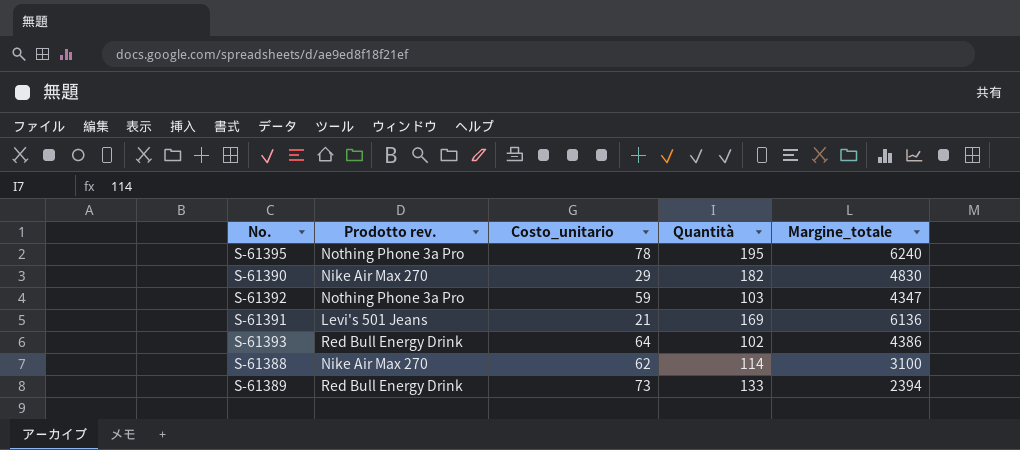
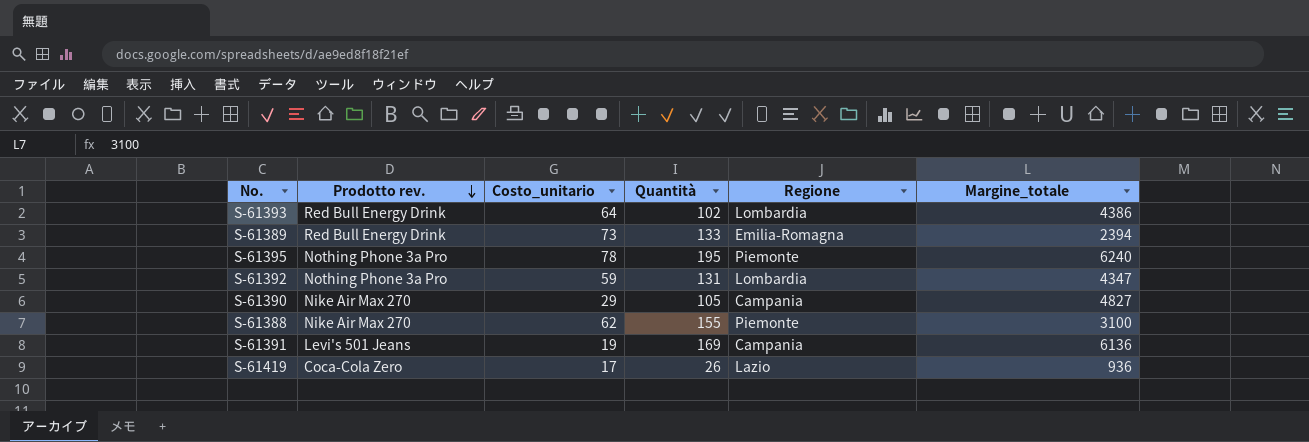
row order: none -> Prodotto rev. descending
column Regione | position: none -> 5
S-61392 | Quantità: 103 -> 131
S-61390 | Quantità: 182 -> 105
S-61390 | Margine_totale: 4830 -> 4827
S-61388 | Quantità: 114 -> 155
S-61391 | Costo_unitario: 21 -> 19
row S-61419: none -> Coca-Cola Zero | 17 | 26 | Lazio | 936

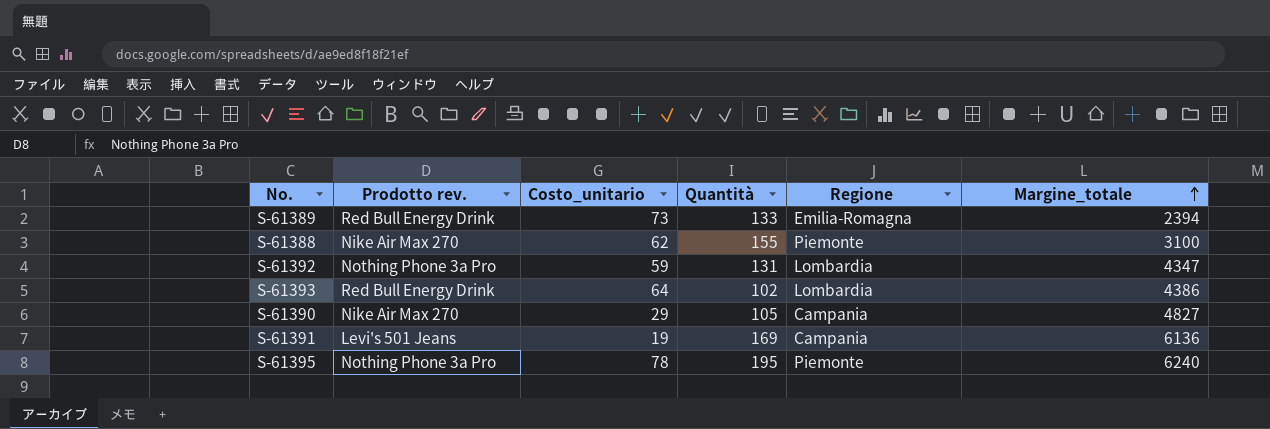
row order: Prodotto rev. descending -> Margine_totale ascending
row S-61419: Coca-Cola Zero | 17 | 26 | Lazio | 936 -> none

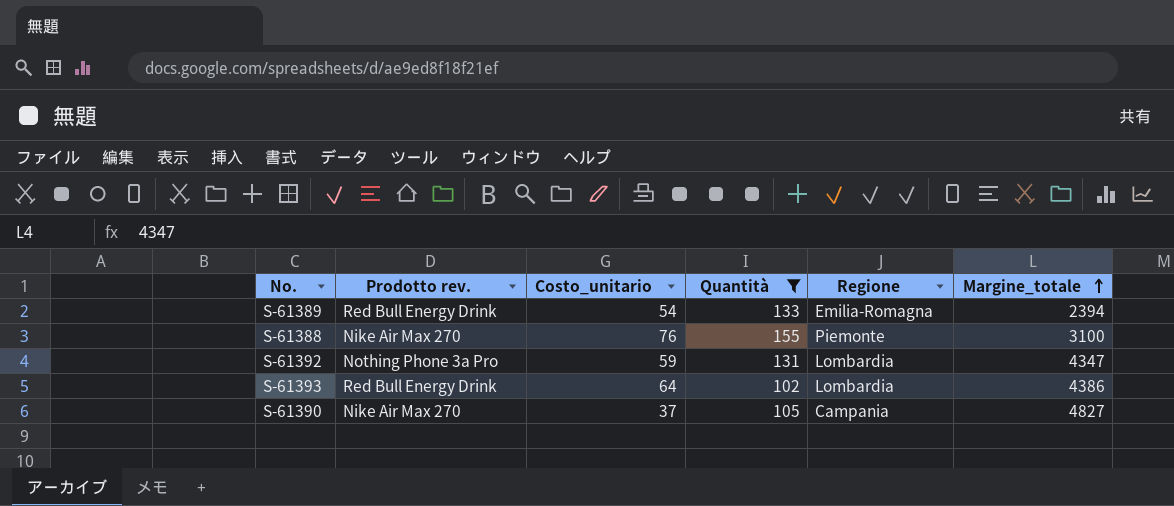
filter: none -> Quantità <= 155
S-61389 | Costo_unitario: 73 -> 54
S-61388 | Costo_unitario: 62 -> 76
S-61390 | Costo_unitario: 29 -> 37

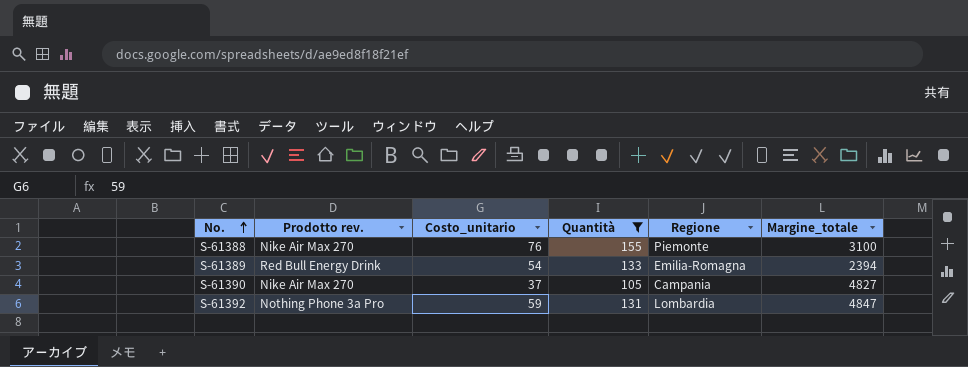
row order: Margine_totale ascending -> No. ascending
row S-61393: Red Bull Energy Drink | 64 | 102 | Lombardia | 4386 -> none
S-61392 | Margine_totale: 4347 -> 4847

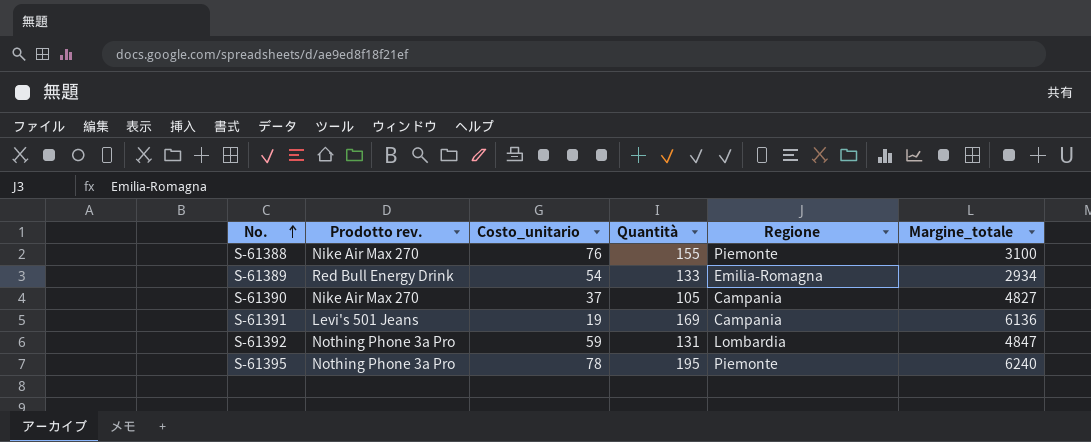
filter: Quantità <= 155 -> none
S-61389 | Margine_totale: 2394 -> 2934

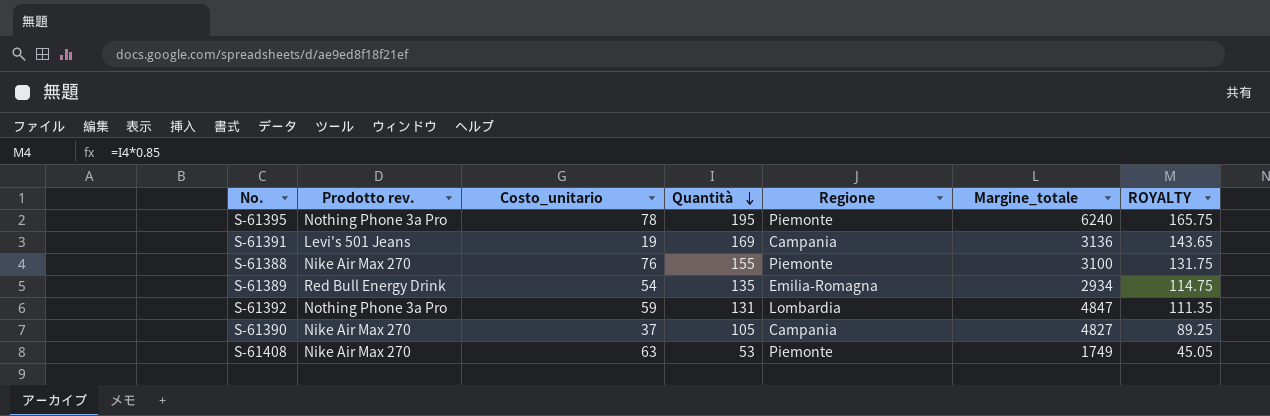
row order: No. ascending -> Quantità descending
column ROYALTY | formula: none -> [Quantità] * 0.85
S-61391 | Margine_totale: 6136 -> 3136
S-61389 | Quantità: 133 -> 135
row S-61408: none -> Nike Air Max 270 | 63 | 53 | Piemonte | 1749 | 45.05

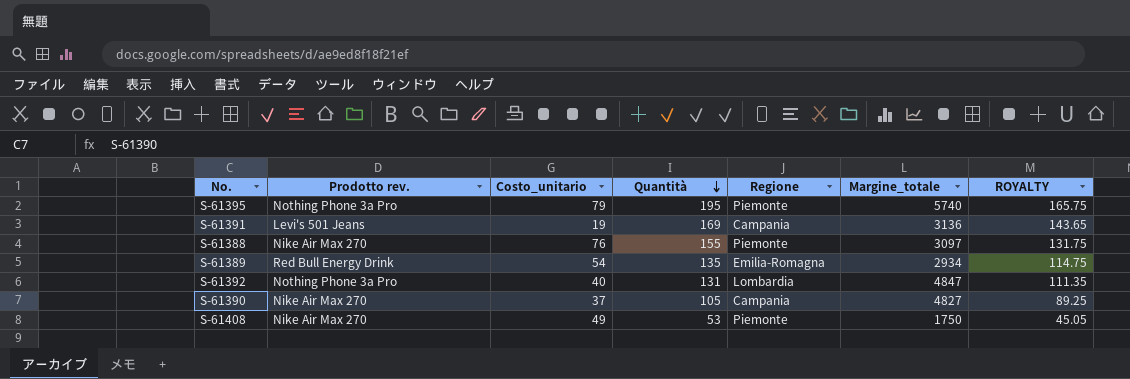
S-61395 | Costo_unitario: 78 -> 79
S-61395 | Margine_totale: 6240 -> 5740
S-61388 | Margine_totale: 3100 -> 3097
S-61392 | Costo_unitario: 59 -> 40
S-61408 | Costo_unitario: 63 -> 49
S-61408 | Margine_totale: 1749 -> 1750

